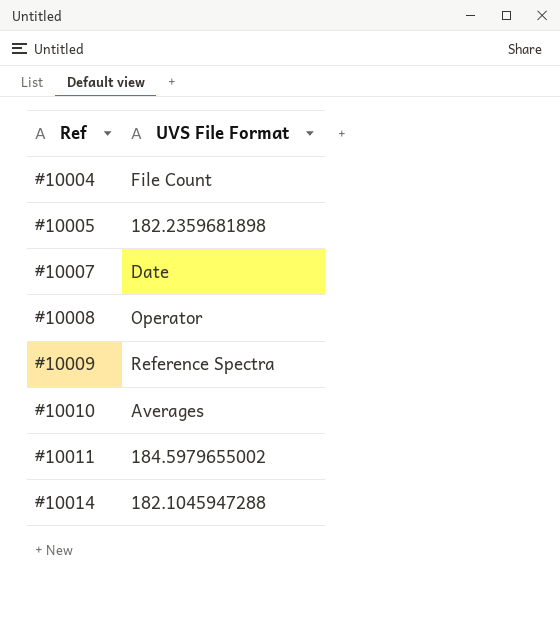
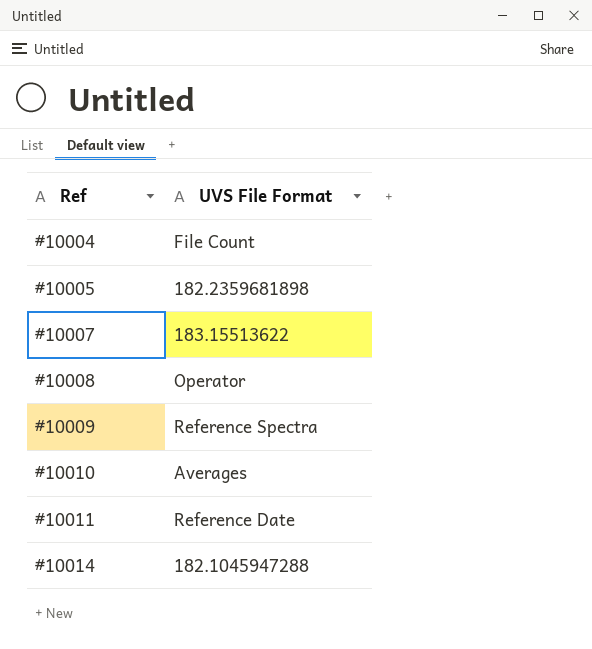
#10007 | UVS File Format: Date -> 183.15513622
#10011 | UVS File Format: 184.5979655002 -> Reference Date

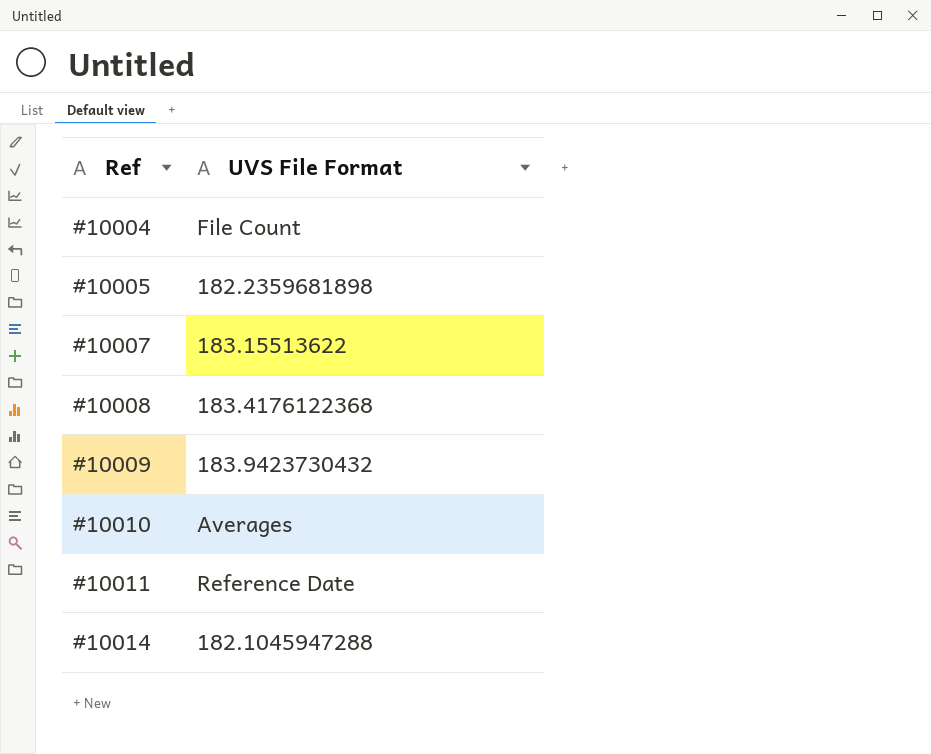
#10008 | UVS File Format: Operator -> 183.4176122368
#10009 | UVS File Format: Reference Spectra -> 183.9423730432

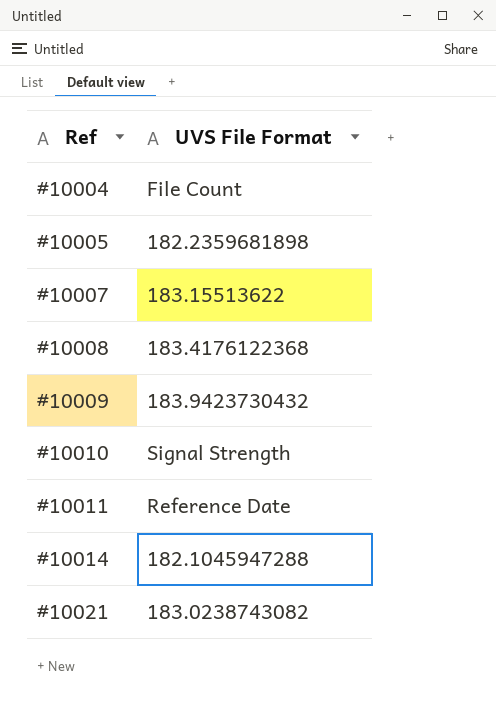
#10010 | UVS File Format: Averages -> Signal Strength
row #10021: none -> 183.0238743082

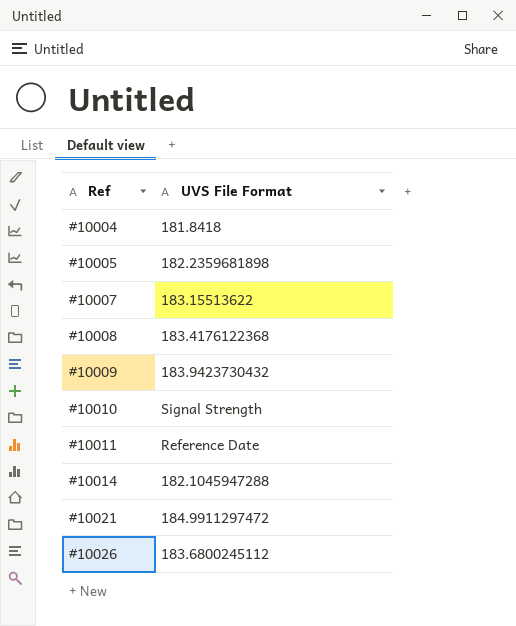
#10004 | UVS File Format: File Count -> 181.8418
#10021 | UVS File Format: 183.0238743082 -> 184.9911297472
row #10026: none -> 183.6800245112

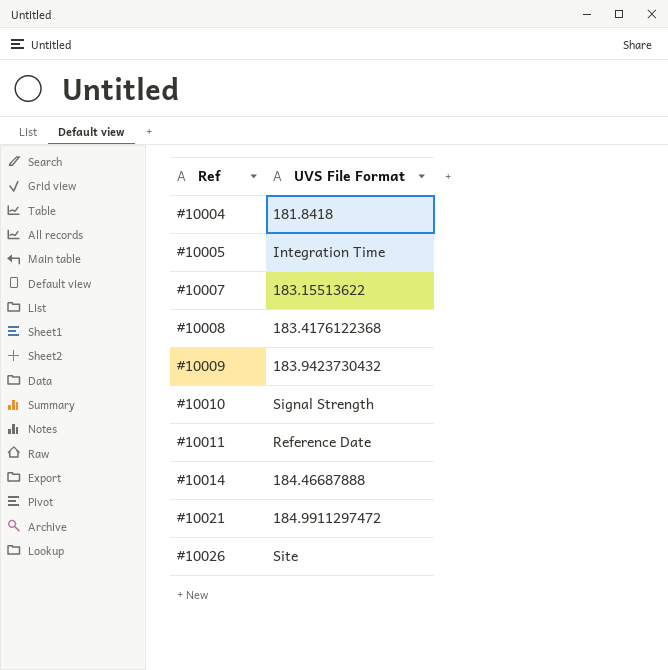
#10005 | UVS File Format: 182.2359681898 -> Integration Time
#10014 | UVS File Format: 182.1045947288 -> 184.46687888
#10026 | UVS File Format: 183.6800245112 -> Site

